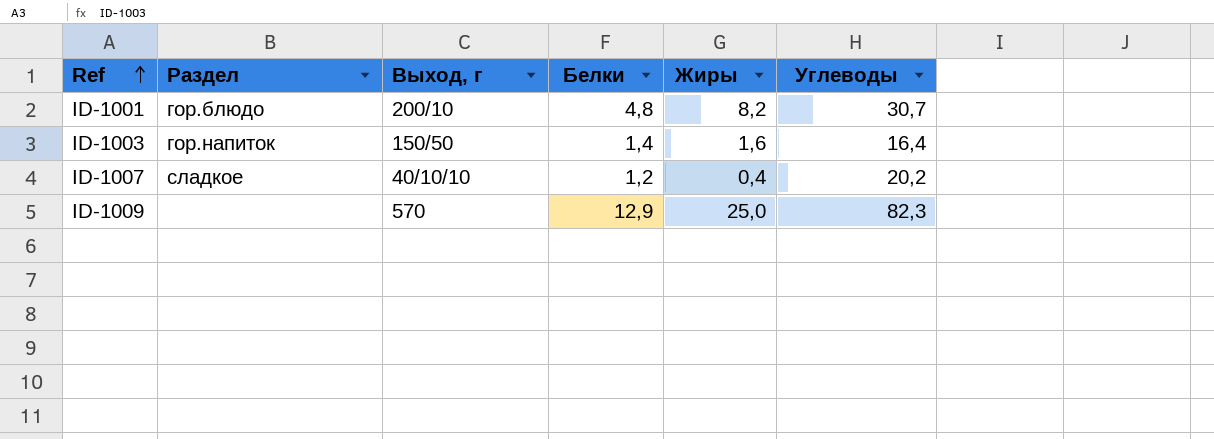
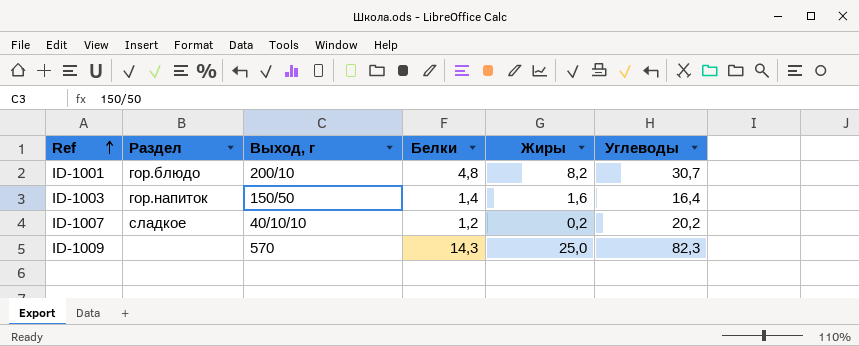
ID-1007 | Жиры: 0,4 -> 0,2
ID-1009 | Белки: 12,9 -> 14,3

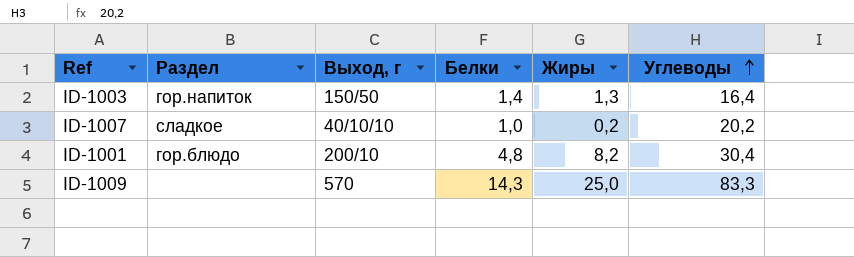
row order: Ref ascending -> Углеводы ascending
ID-1003 | Жиры: 1,6 -> 1,3
ID-1007 | Белки: 1,2 -> 1,0
ID-1001 | Углеводы: 30,7 -> 30,4
ID-1009 | Углеводы: 82,3 -> 83,3

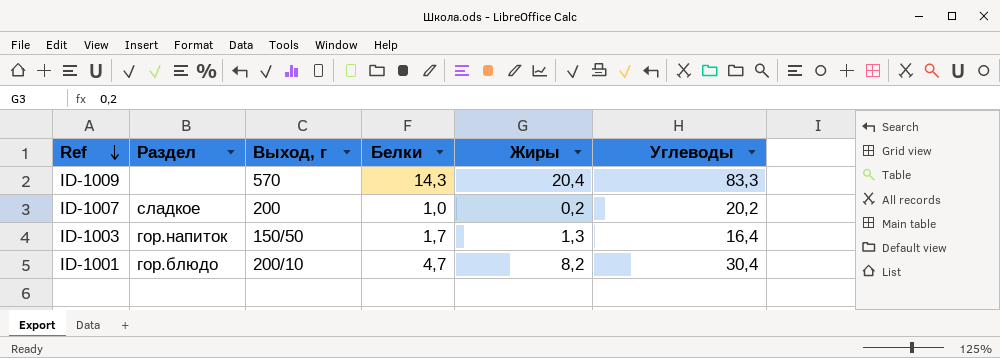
row order: Углеводы ascending -> Ref descending
ID-1009 | Жиры: 25,0 -> 20,4
ID-1007 | Выход, г: 40/10/10 -> 200
ID-1003 | Белки: 1,4 -> 1,7
ID-1001 | Белки: 4,8 -> 4,7

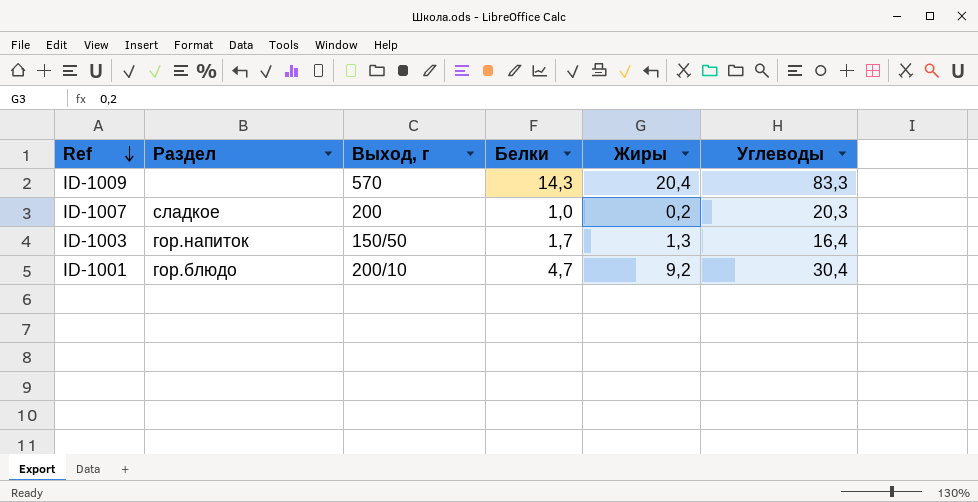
ID-1007 | Углеводы: 20,2 -> 20,3
ID-1001 | Жиры: 8,2 -> 9,2

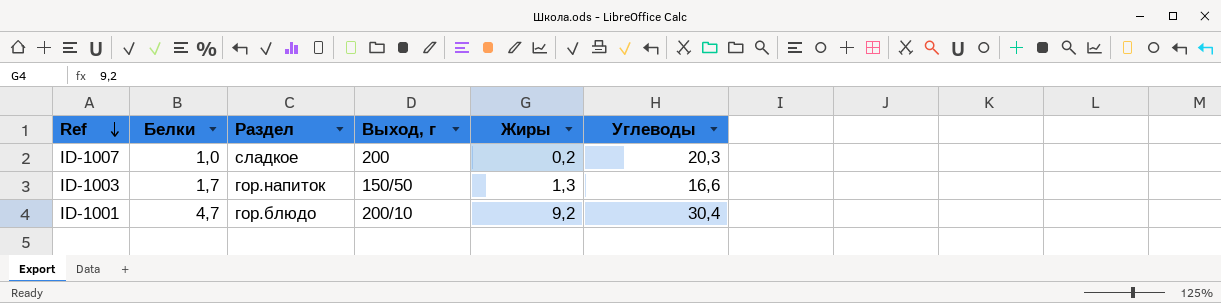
column Белки | position: 4 -> 2
row ID-1009: none | 570 | 14,3 | 20,4 | 83,3 -> none
ID-1003 | Углеводы: 16,4 -> 16,6

